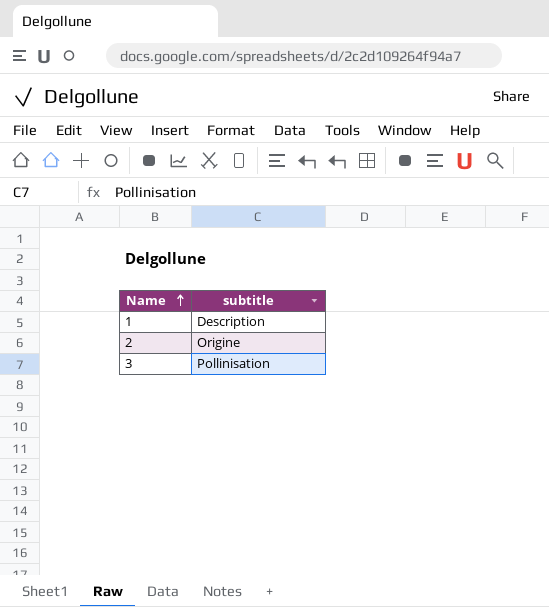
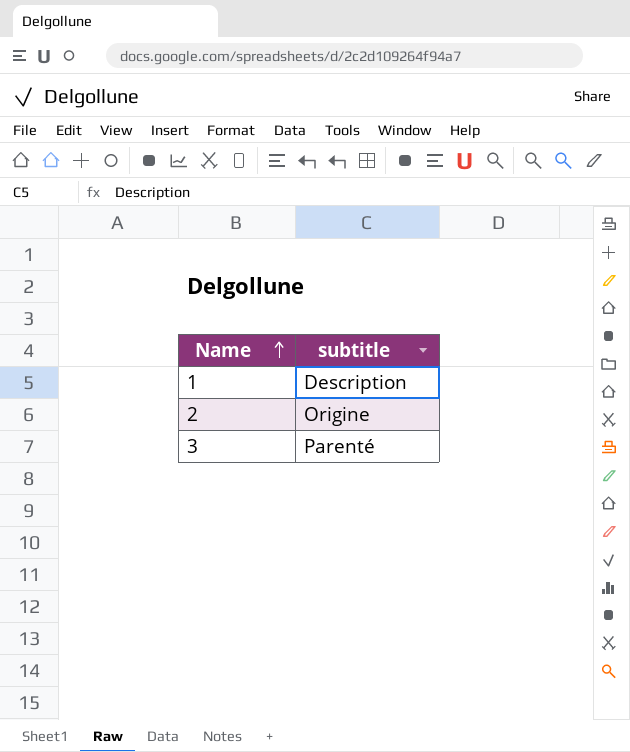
3 | subtitle: Pollinisation -> Parenté

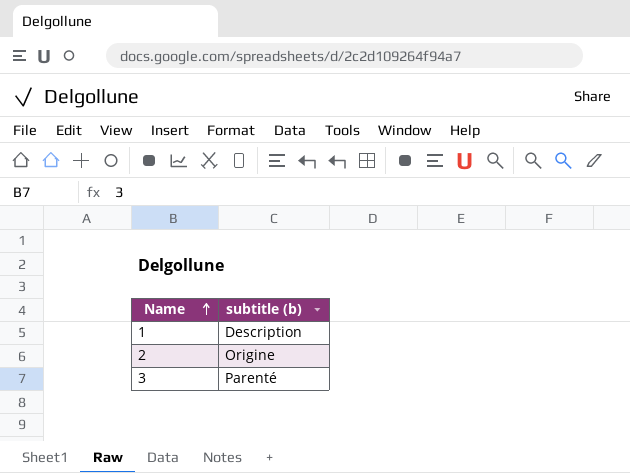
column name: subtitle -> subtitle (b)

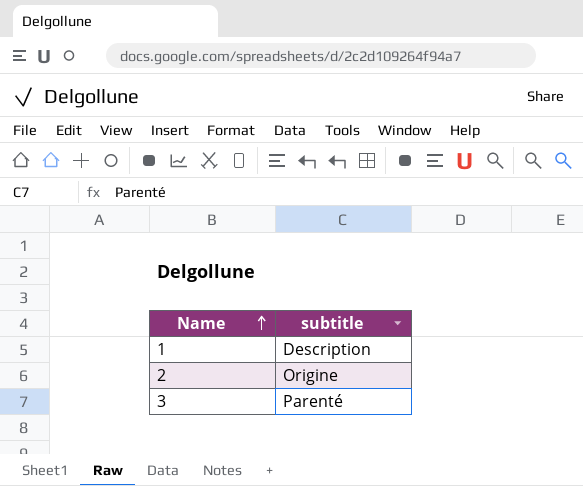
column name: subtitle (b) -> subtitle

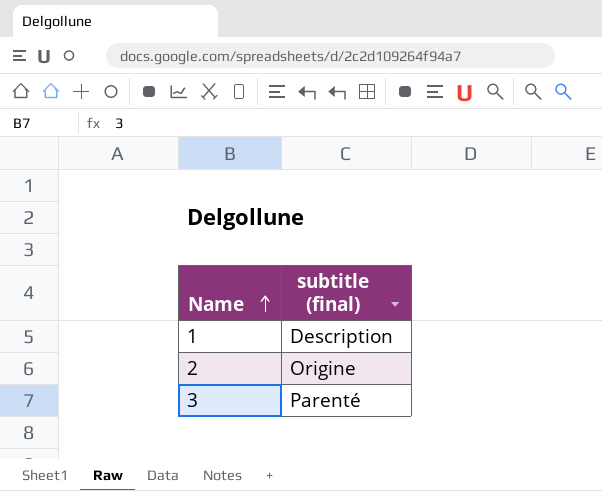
column name: subtitle -> subtitle (final)

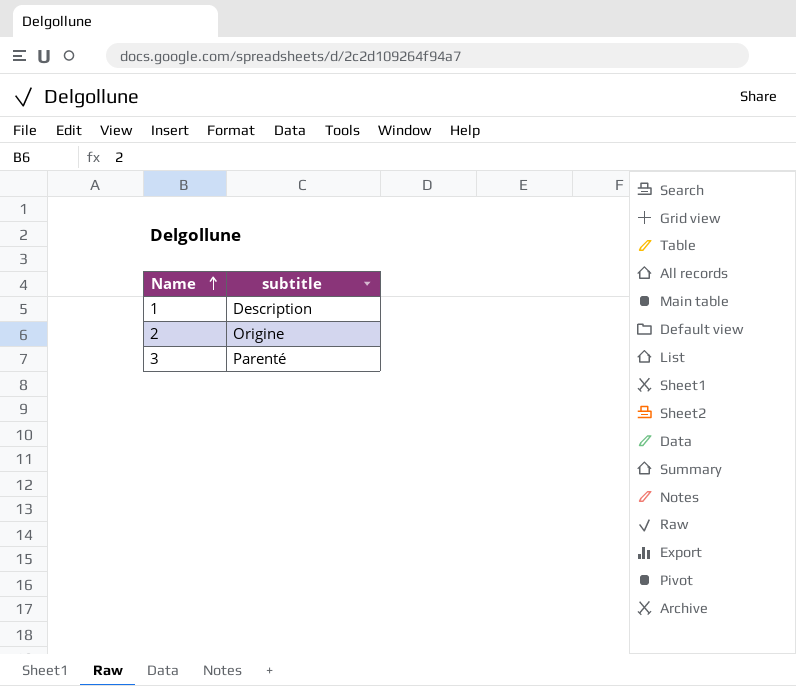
column name: subtitle (final) -> subtitle

